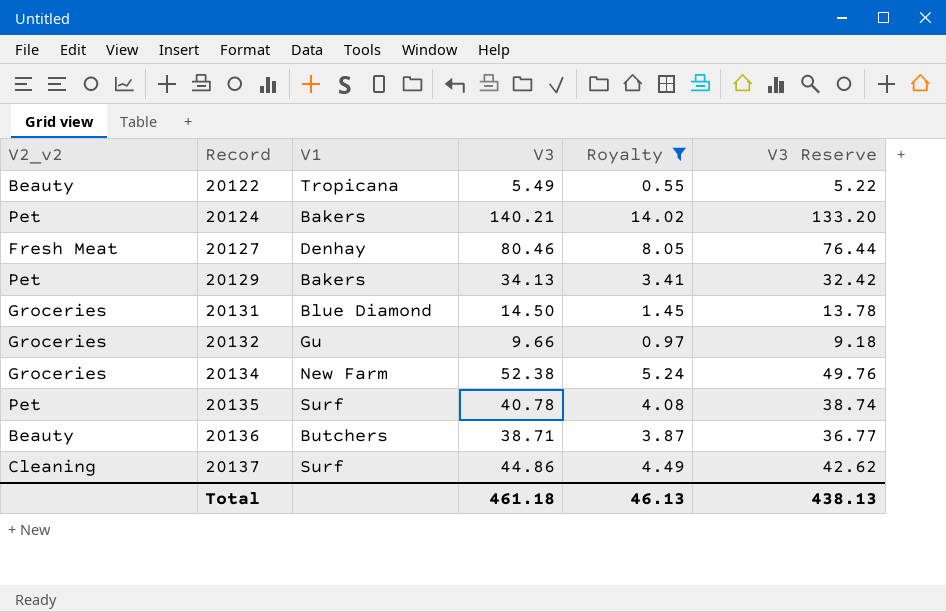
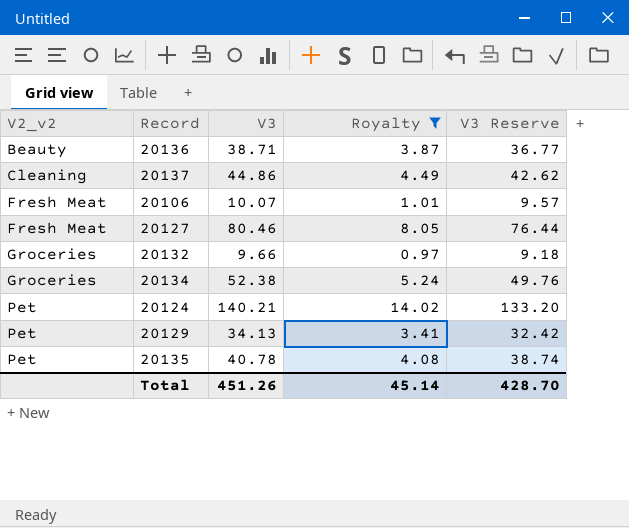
row order: Record ascending -> V2_v2 ascending
column V1 | position: 3 -> none
row 20122: Beauty | Tropicana | 5.49 | 0.55 | 5.22 -> none
row 20131: Groceries | Blue Diamond | 14.50 | 1.45 | 13.78 -> none
row 20106: none -> Fresh Meat | 10.07 | 1.01 | 9.57
Total | V3: 461.18 -> 451.26
Total | Royalty: 46.13 -> 45.14
Total | V3 Reserve: 438.13 -> 428.70

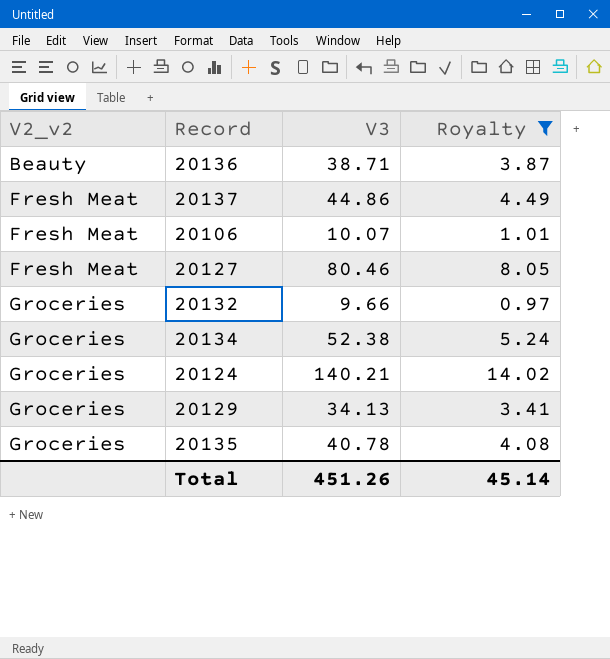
column V3 Reserve | formula: [V3] * 0.95 -> none
20137 | V2_v2: Cleaning -> Fresh Meat
20124 | V2_v2: Pet -> Groceries
20129 | V2_v2: Pet -> Groceries
20135 | V2_v2: Pet -> Groceries

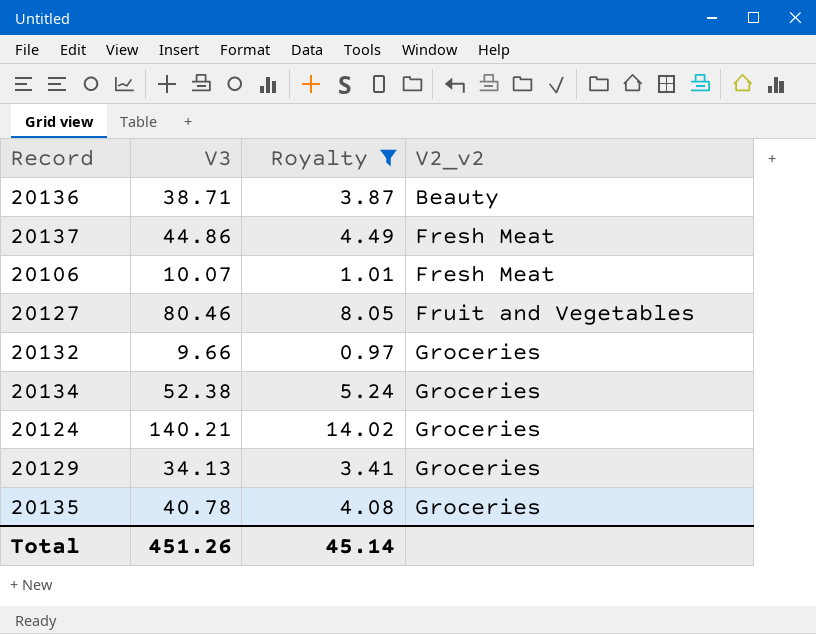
column V2_v2 | position: 1 -> 4
20127 | V2_v2: Fresh Meat -> Fruit and Vegetables

